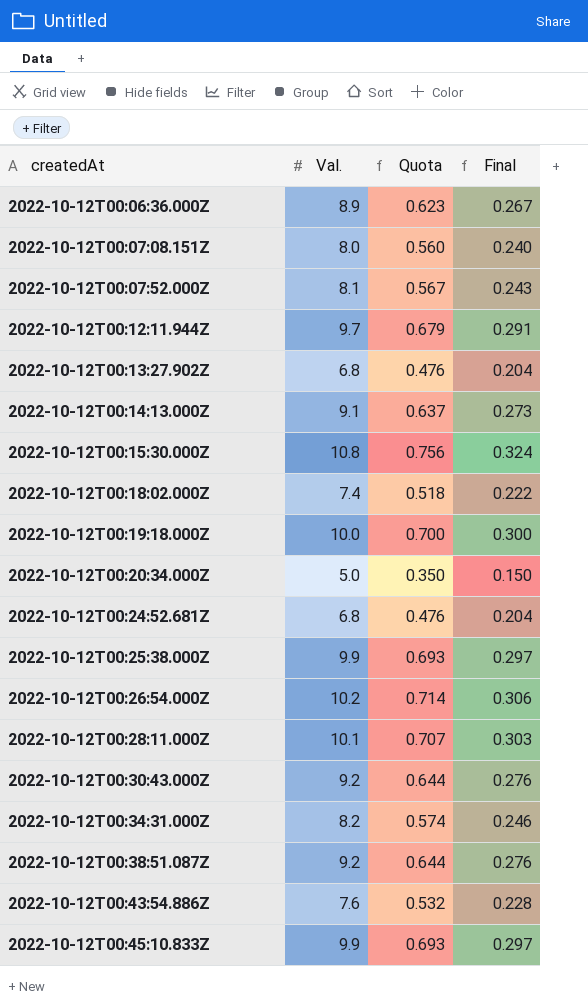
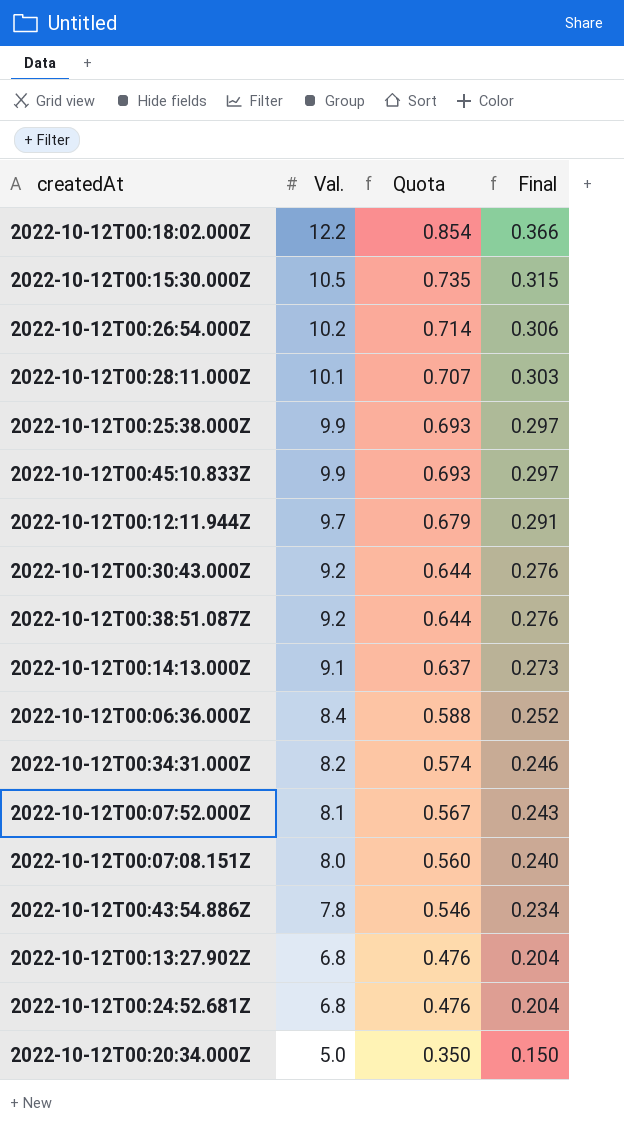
row order: createdAt ascending -> Val. descending
row 2022-10-12T00:19:18.000Z: 10.0 | 0.700 | 0.300 -> none
2022-10-12T00:18:02.000Z | Val.: 7.4 -> 12.2
2022-10-12T00:18:02.000Z | Quota: 0.518 -> 0.854
2022-10-12T00:18:02.000Z | Final: 0.222 -> 0.366
2022-10-12T00:15:30.000Z | Val.: 10.8 -> 10.5
2022-10-12T00:15:30.000Z | Quota: 0.756 -> 0.735
2022-10-12T00:15:30.000Z | Final: 0.324 -> 0.315
2022-10-12T00:06:36.000Z | Val.: 8.9 -> 8.4
2022-10-12T00:06:36.000Z | Quota: 0.623 -> 0.588
2022-10-12T00:06:36.000Z | Final: 0.267 -> 0.252
2022-10-12T00:43:54.886Z | Val.: 7.6 -> 7.8
2022-10-12T00:43:54.886Z | Quota: 0.532 -> 0.546
2022-10-12T00:43:54.886Z | Final: 0.228 -> 0.234

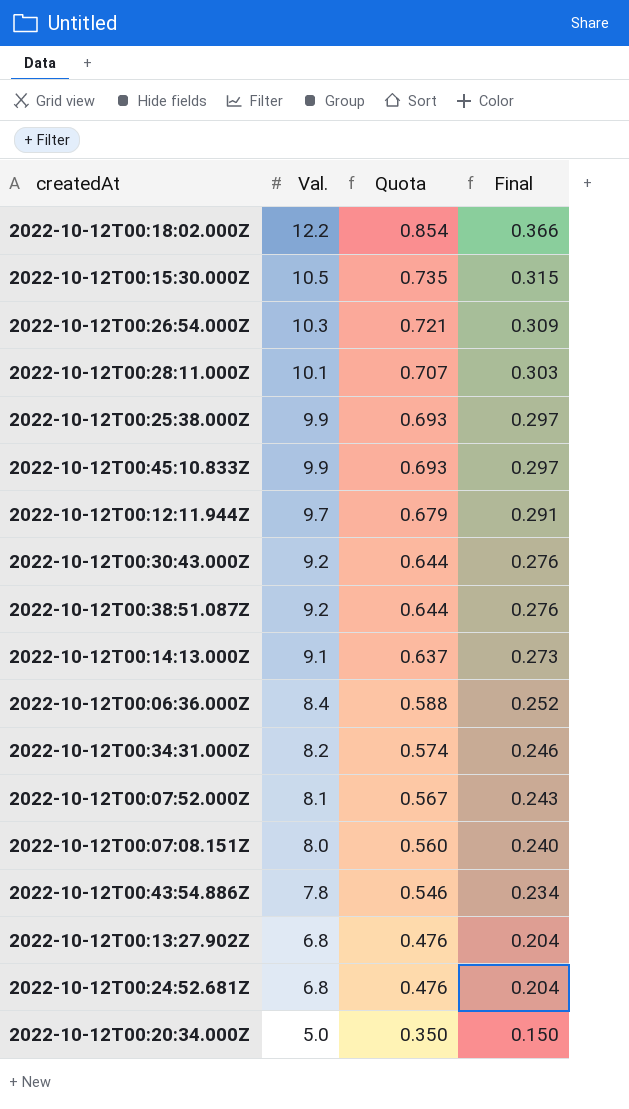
2022-10-12T00:26:54.000Z | Val.: 10.2 -> 10.3
2022-10-12T00:26:54.000Z | Quota: 0.714 -> 0.721
2022-10-12T00:26:54.000Z | Final: 0.306 -> 0.309

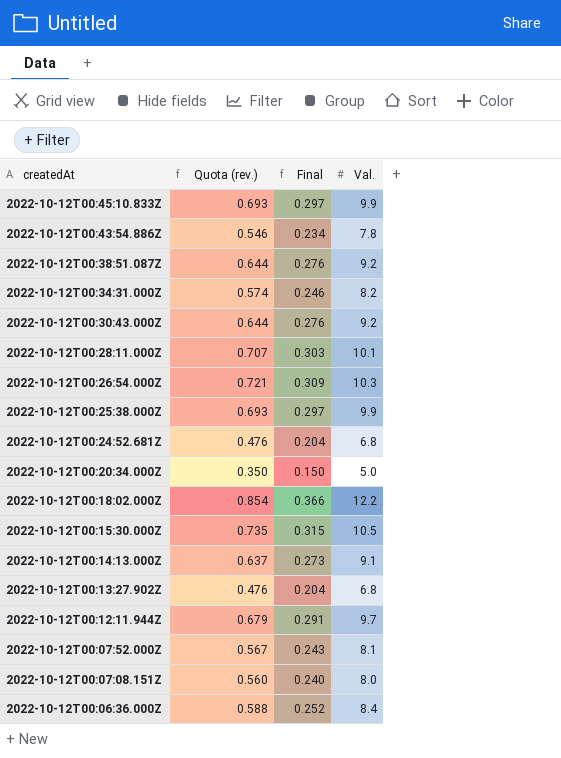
row order: Val. descending -> createdAt descending
column name: Quota -> Quota (rev.)
column Val. | position: 2 -> 4

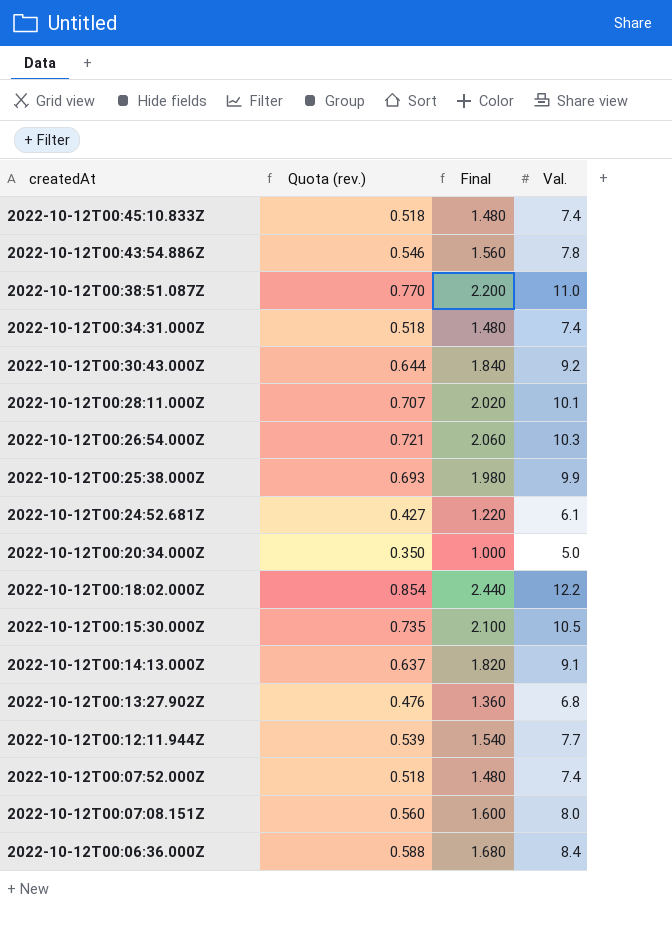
column Final | formula: [Val.] * 0.03 -> [Val.] * 0.2
2022-10-12T00:45:10.833Z | Quota (rev.): 0.693 -> 0.518
2022-10-12T00:45:10.833Z | Val.: 9.9 -> 7.4
2022-10-12T00:38:51.087Z | Quota (rev.): 0.644 -> 0.770
2022-10-12T00:38:51.087Z | Val.: 9.2 -> 11.0
2022-10-12T00:34:31.000Z | Quota (rev.): 0.574 -> 0.518
2022-10-12T00:34:31.000Z | Val.: 8.2 -> 7.4
2022-10-12T00:24:52.681Z | Quota (rev.): 0.476 -> 0.427
2022-10-12T00:24:52.681Z | Val.: 6.8 -> 6.1
2022-10-12T00:12:11.944Z | Quota (rev.): 0.679 -> 0.539
2022-10-12T00:12:11.944Z | Val.: 9.7 -> 7.7
2022-10-12T00:07:52.000Z | Quota (rev.): 0.567 -> 0.518
2022-10-12T00:07:52.000Z | Val.: 8.1 -> 7.4

